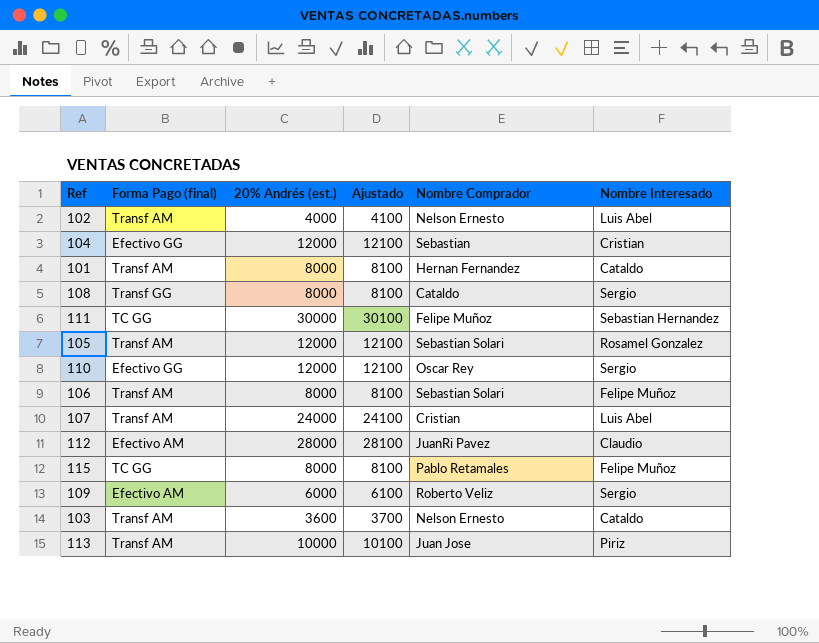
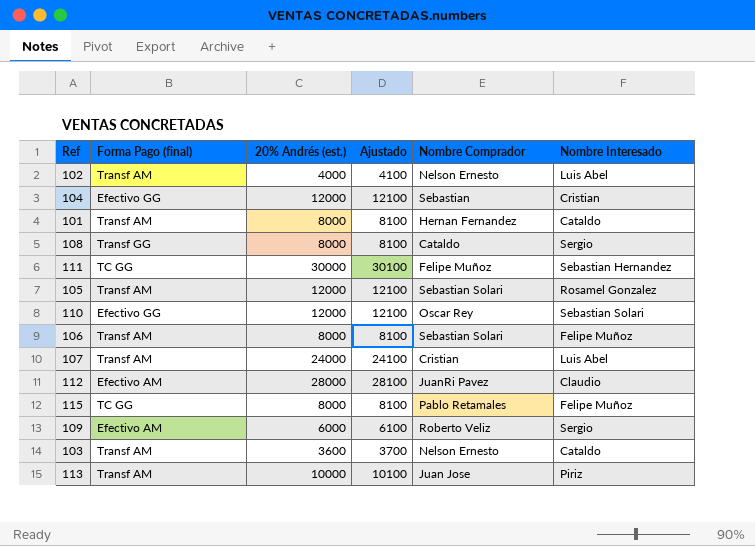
110 | Nombre Interesado: Sergio -> Sebastian Solari

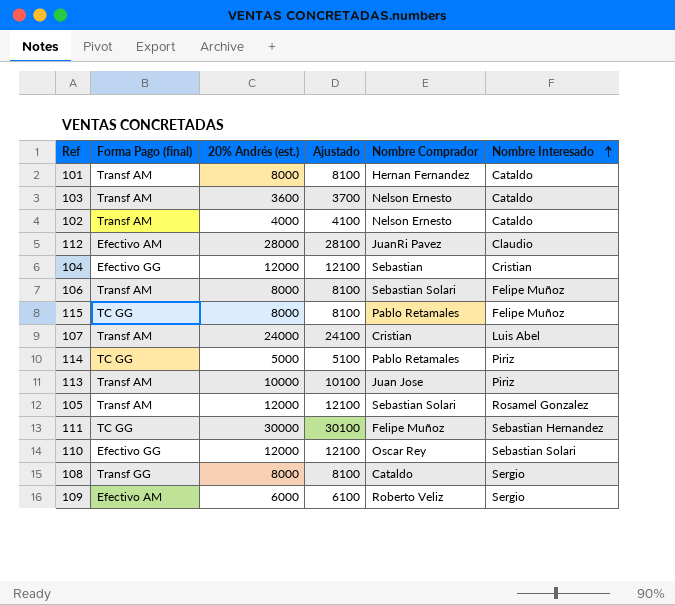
row order: none -> Nombre Interesado ascending
102 | Nombre Interesado: Luis Abel -> Cataldo
row 114: none -> TC GG | 5000 | 5100 | Pablo Retamales | Piriz

